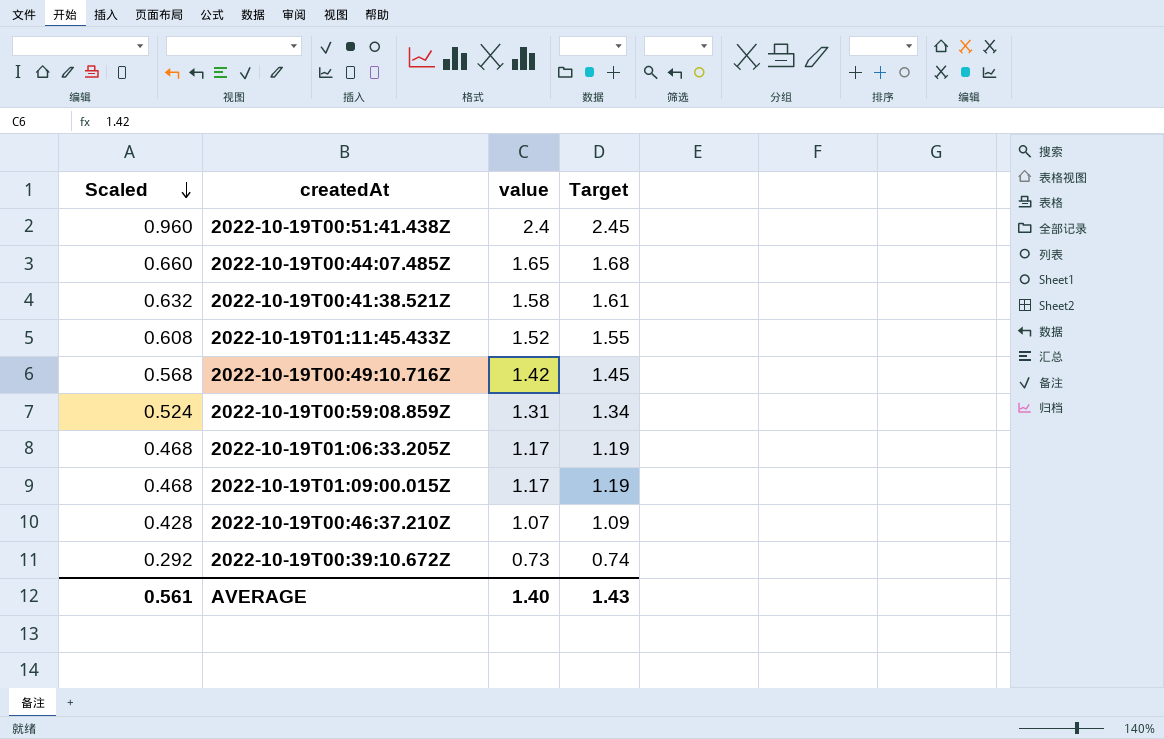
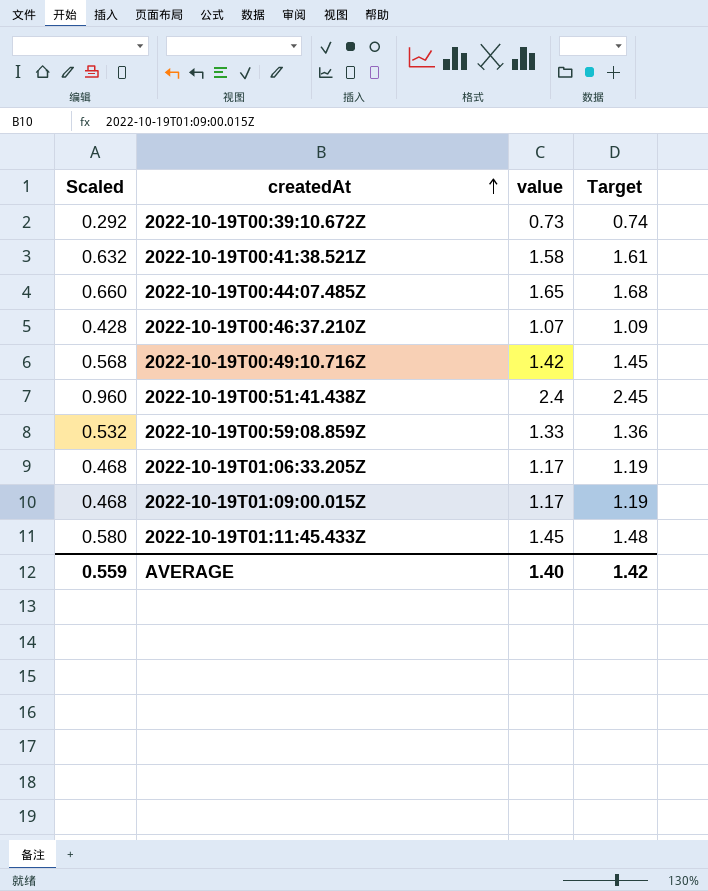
row order: Scaled descending -> createdAt ascending
2022-10-19T00:59:08.859Z | Scaled: 0.524 -> 0.532
2022-10-19T00:59:08.859Z | value: 1.31 -> 1.33
2022-10-19T00:59:08.859Z | Target: 1.34 -> 1.36
2022-10-19T01:11:45.433Z | Scaled: 0.608 -> 0.580
2022-10-19T01:11:45.433Z | value: 1.52 -> 1.45
2022-10-19T01:11:45.433Z | Target: 1.55 -> 1.48
AVERAGE | Scaled: 0.561 -> 0.559
AVERAGE | Target: 1.43 -> 1.42

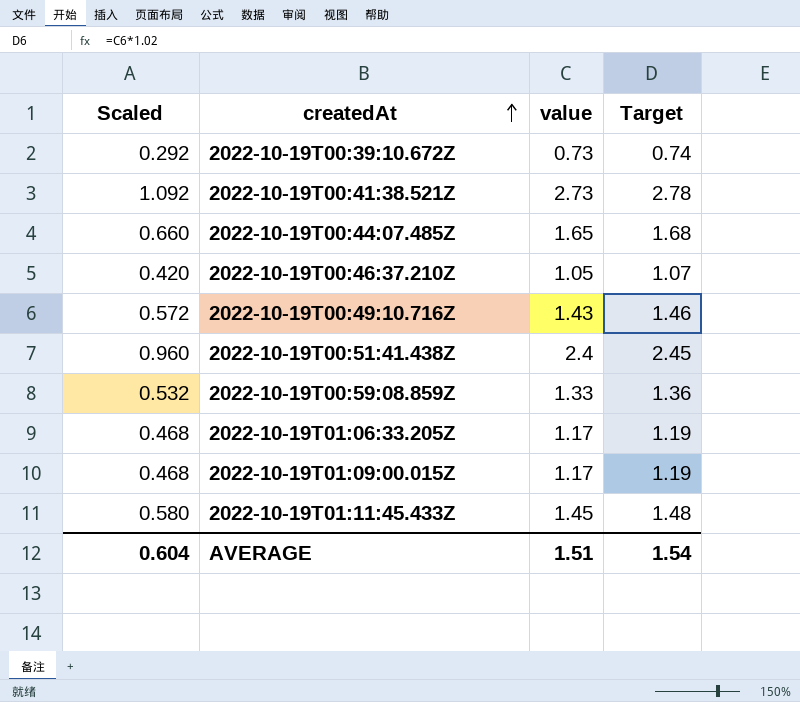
2022-10-19T00:41:38.521Z | Scaled: 0.632 -> 1.092
2022-10-19T00:41:38.521Z | value: 1.58 -> 2.73
2022-10-19T00:41:38.521Z | Target: 1.61 -> 2.78
2022-10-19T00:46:37.210Z | Scaled: 0.428 -> 0.420
2022-10-19T00:46:37.210Z | value: 1.07 -> 1.05
2022-10-19T00:46:37.210Z | Target: 1.09 -> 1.07
2022-10-19T00:49:10.716Z | Scaled: 0.568 -> 0.572
2022-10-19T00:49:10.716Z | value: 1.42 -> 1.43
2022-10-19T00:49:10.716Z | Target: 1.45 -> 1.46
AVERAGE | Scaled: 0.559 -> 0.604
AVERAGE | value: 1.40 -> 1.51
AVERAGE | Target: 1.42 -> 1.54

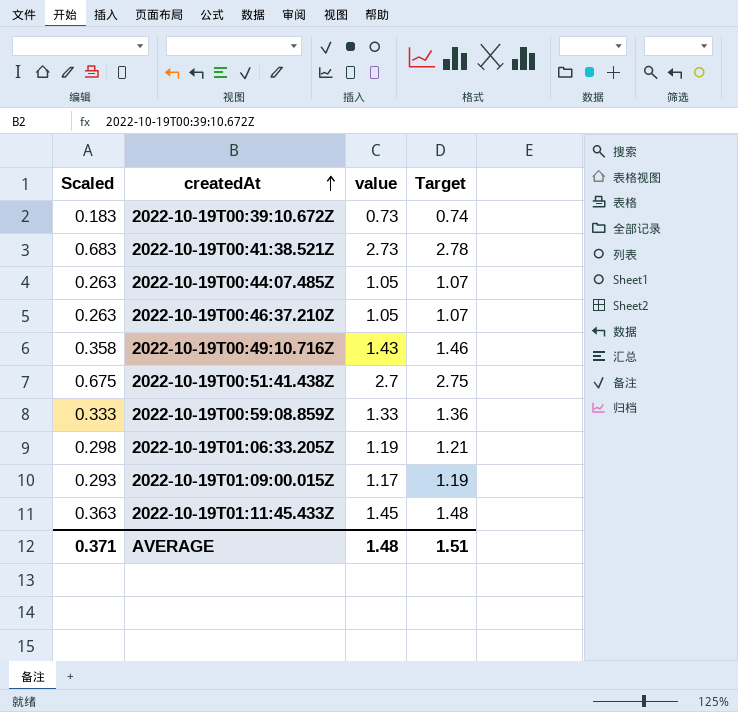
column Scaled | formula: [value] * 0.4 -> [value] * 0.25
2022-10-19T00:44:07.485Z | value: 1.65 -> 1.05
2022-10-19T00:44:07.485Z | Target: 1.68 -> 1.07
2022-10-19T00:51:41.438Z | value: 2.4 -> 2.7
2022-10-19T00:51:41.438Z | Target: 2.45 -> 2.75
2022-10-19T01:06:33.205Z | value: 1.17 -> 1.19
2022-10-19T01:06:33.205Z | Target: 1.19 -> 1.21
AVERAGE | Scaled: 0.604 -> 0.371
AVERAGE | value: 1.51 -> 1.48
AVERAGE | Target: 1.54 -> 1.51

